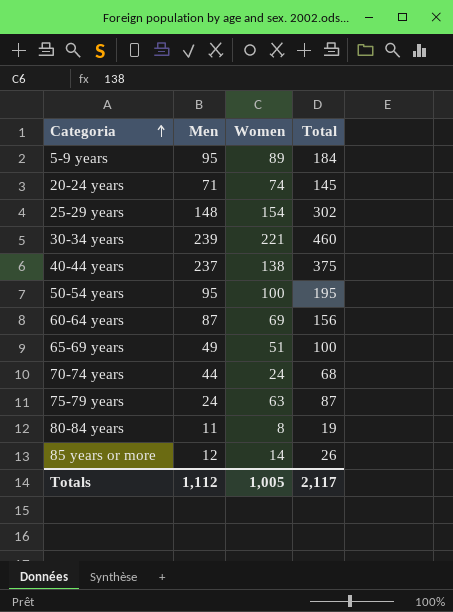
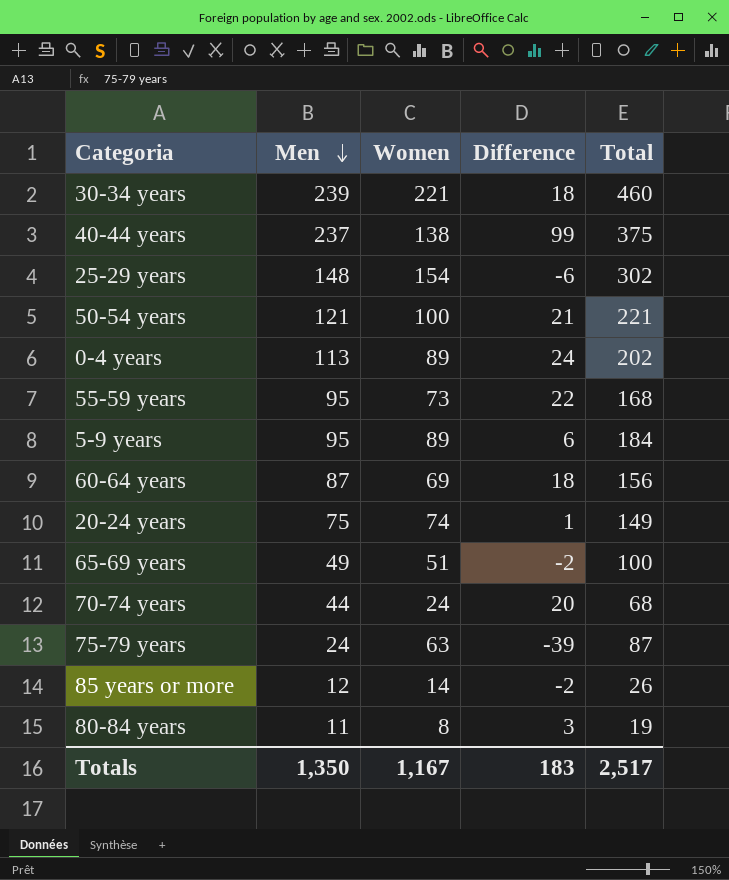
row order: Categoria ascending -> Men descending
column Difference | formula: none -> [Men] - [Women]
50-54 years | Men: 95 -> 121
50-54 years | Total: 195 -> 221
row 0-4 years: none -> 113 | 89 | 24 | 202
row 55-59 years: none -> 95 | 73 | 22 | 168
20-24 years | Men: 71 -> 75
20-24 years | Total: 145 -> 149
Totals | Men: 1,112 -> 1,350
Totals | Women: 1,005 -> 1,167
Totals | Total: 2,117 -> 2,517

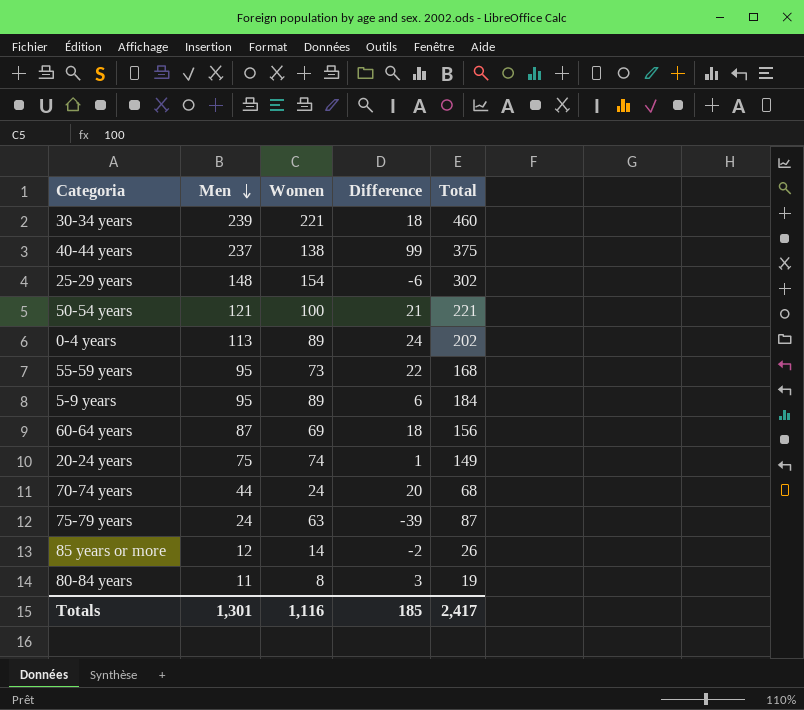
row 65-69 years: 49 | 51 | -2 | 100 -> none
Totals | Men: 1,350 -> 1,301
Totals | Women: 1,167 -> 1,116
Totals | Difference: 183 -> 185
Totals | Total: 2,517 -> 2,417

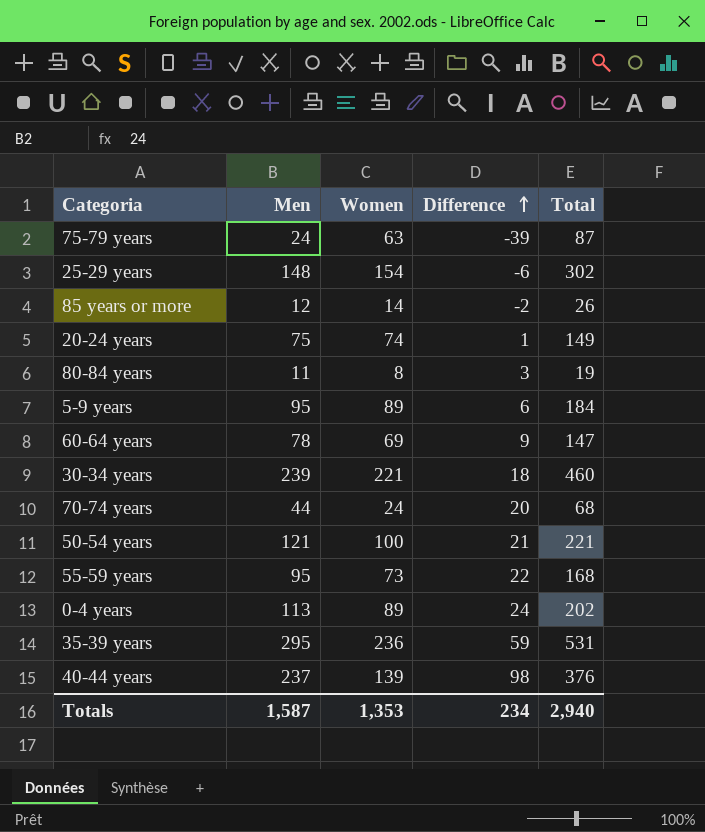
row order: Men descending -> Difference ascending
60-64 years | Men: 87 -> 78
60-64 years | Difference: 18 -> 9
60-64 years | Total: 156 -> 147
row 35-39 years: none -> 295 | 236 | 59 | 531
40-44 years | Women: 138 -> 139
40-44 years | Difference: 99 -> 98
40-44 years | Total: 375 -> 376
Totals | Men: 1,301 -> 1,587
Totals | Women: 1,116 -> 1,353
Totals | Difference: 185 -> 234
Totals | Total: 2,417 -> 2,940

